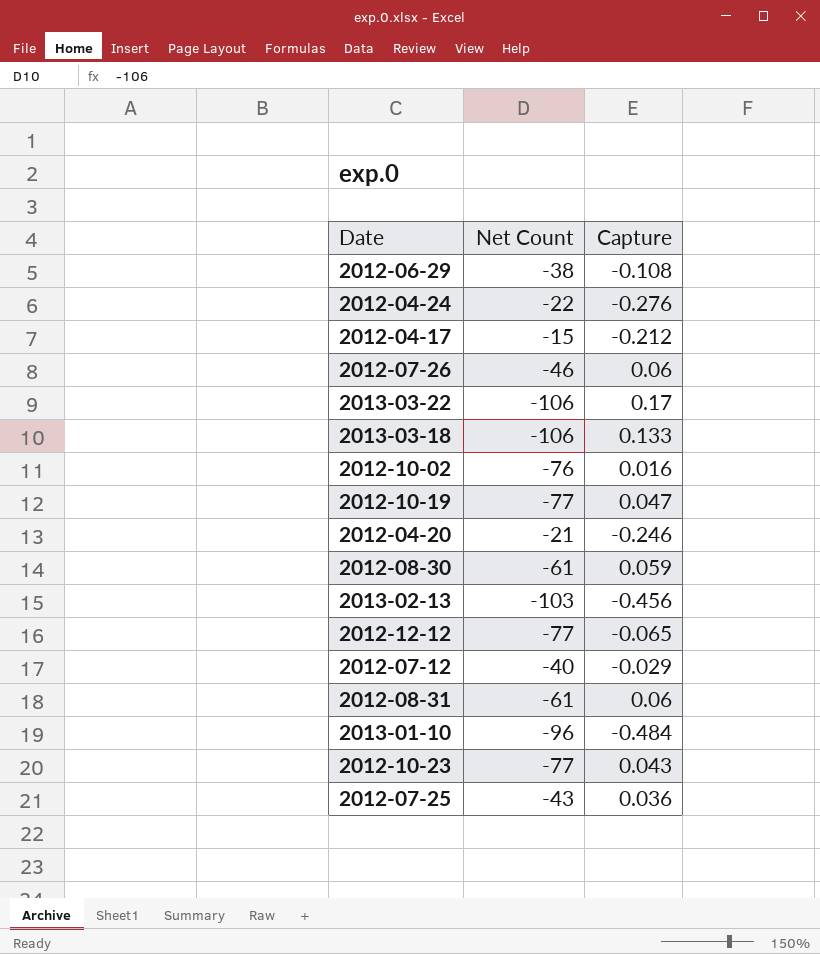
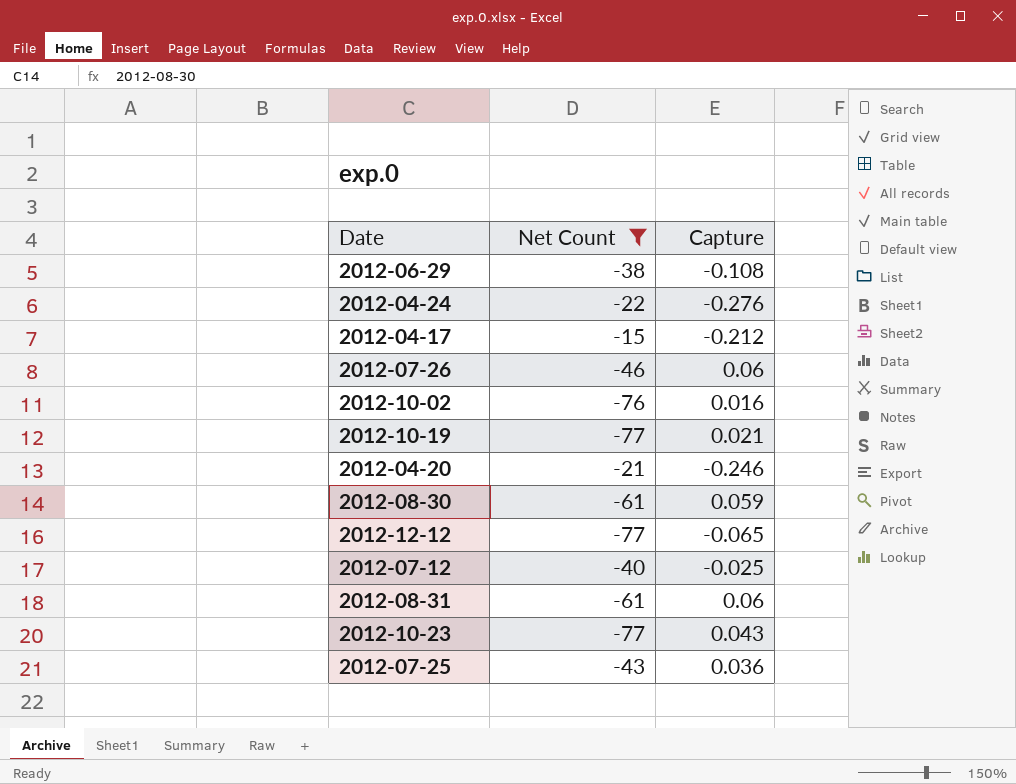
filter: none -> Net Count >= -77
2012-10-19 | Capture: 0.047 -> 0.021
2012-07-12 | Capture: -0.029 -> -0.025

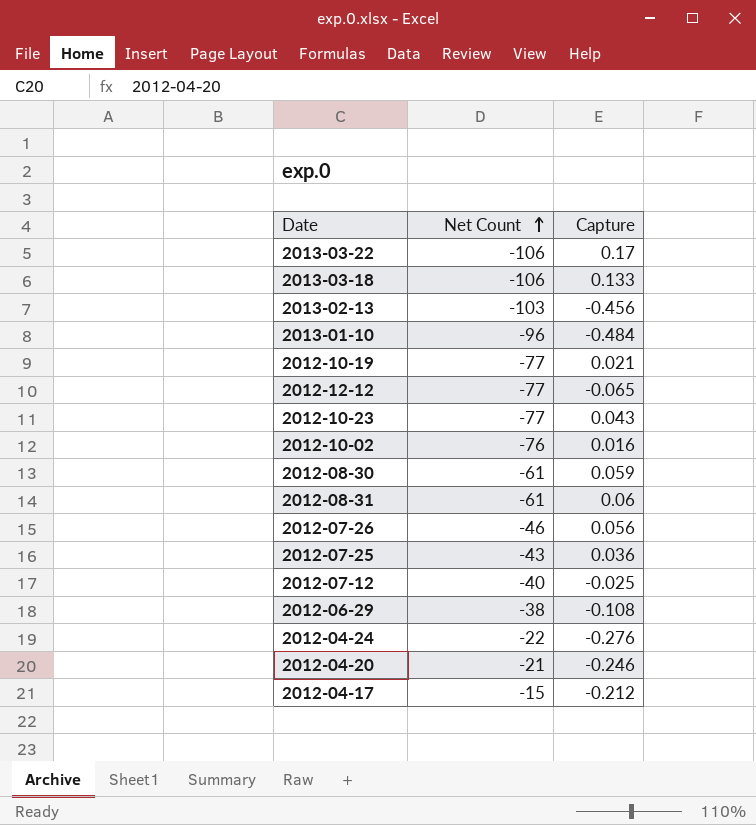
filter: Net Count >= -77 -> none
row order: none -> Net Count ascending
2012-07-26 | Capture: 0.06 -> 0.056

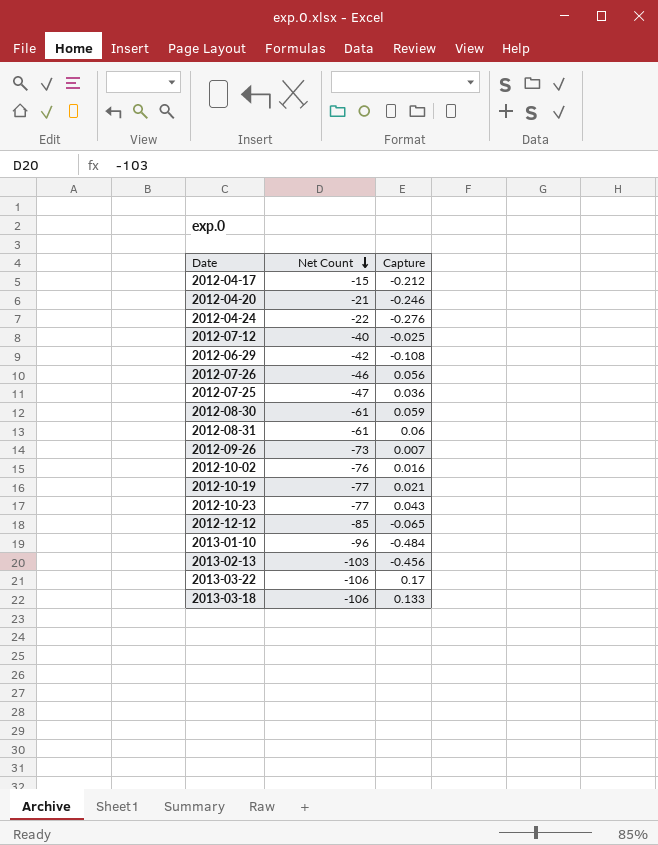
row order: Net Count ascending -> Net Count descending
2012-06-29 | Net Count: -38 -> -42
2012-07-25 | Net Count: -43 -> -47
row 2012-09-26: none -> -73 | 0.007
2012-12-12 | Net Count: -77 -> -85

